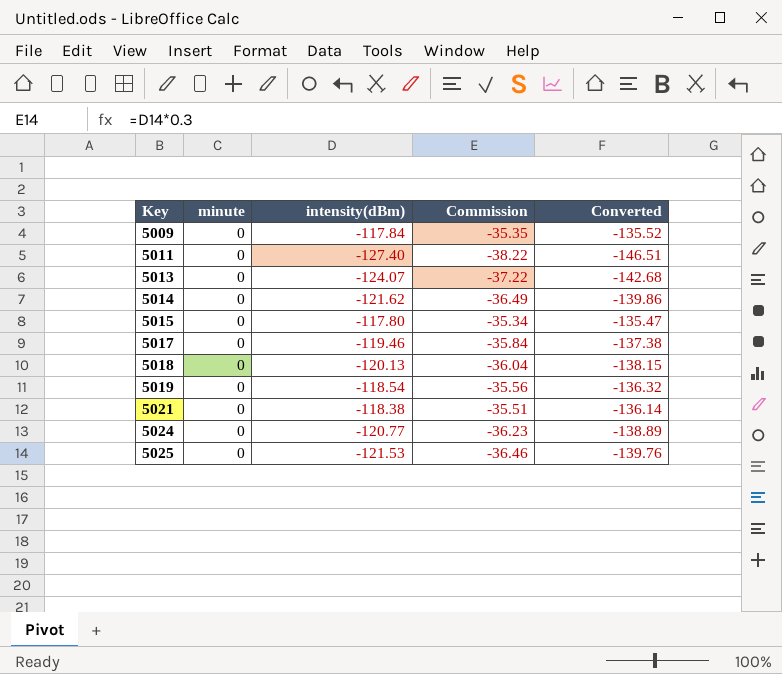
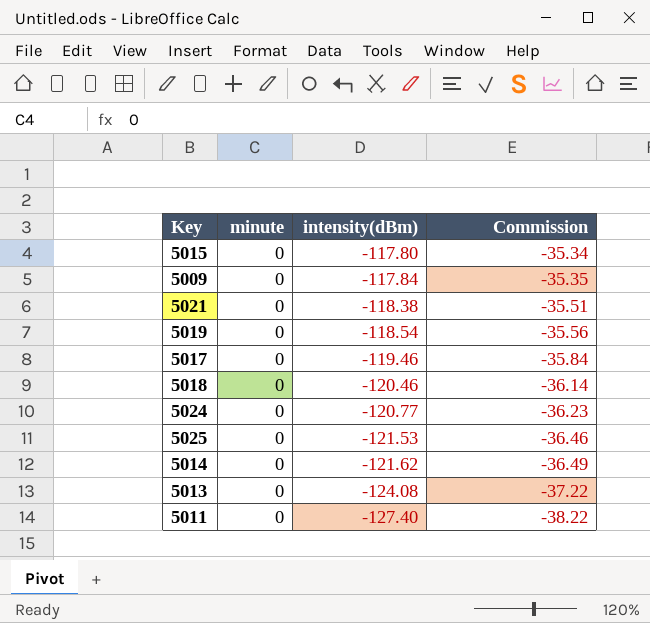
row order: Key ascending -> intensity(dBm) descending
column Converted | formula: [intensity(dBm)] * 1.15 -> none
5018 | intensity(dBm): -120.13 -> -120.46
5018 | Commission: -36.04 -> -36.14
5013 | intensity(dBm): -124.07 -> -124.08

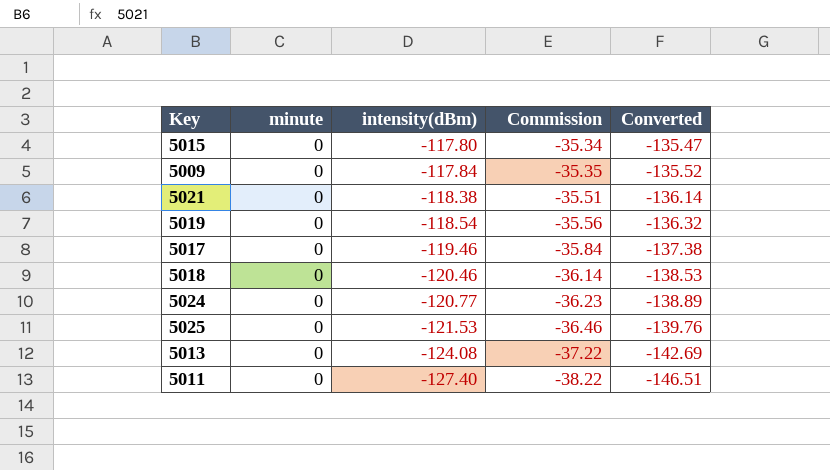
column Converted | formula: none -> [intensity(dBm)] * 1.15
row 5014: 0 | -121.62 | -36.49 -> none

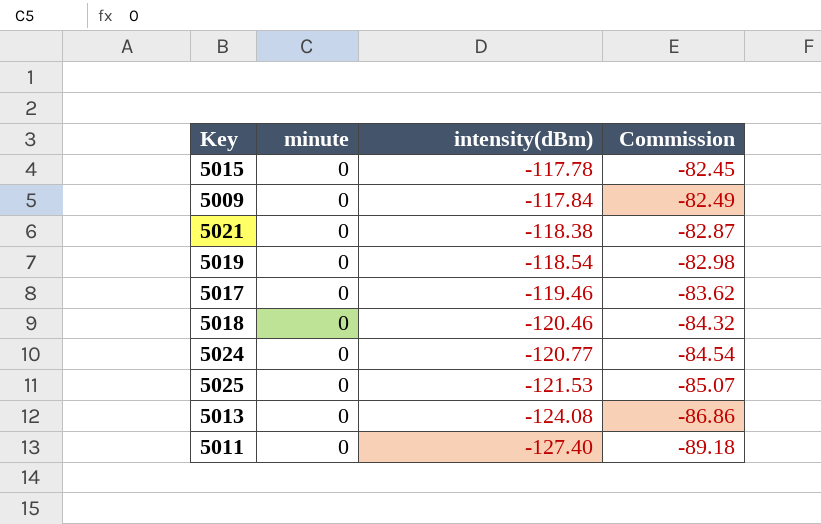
column Converted | formula: [intensity(dBm)] * 1.15 -> none
column Commission | formula: [intensity(dBm)] * 0.3 -> [intensity(dBm)] * 0.7
5015 | intensity(dBm): -117.80 -> -117.78

